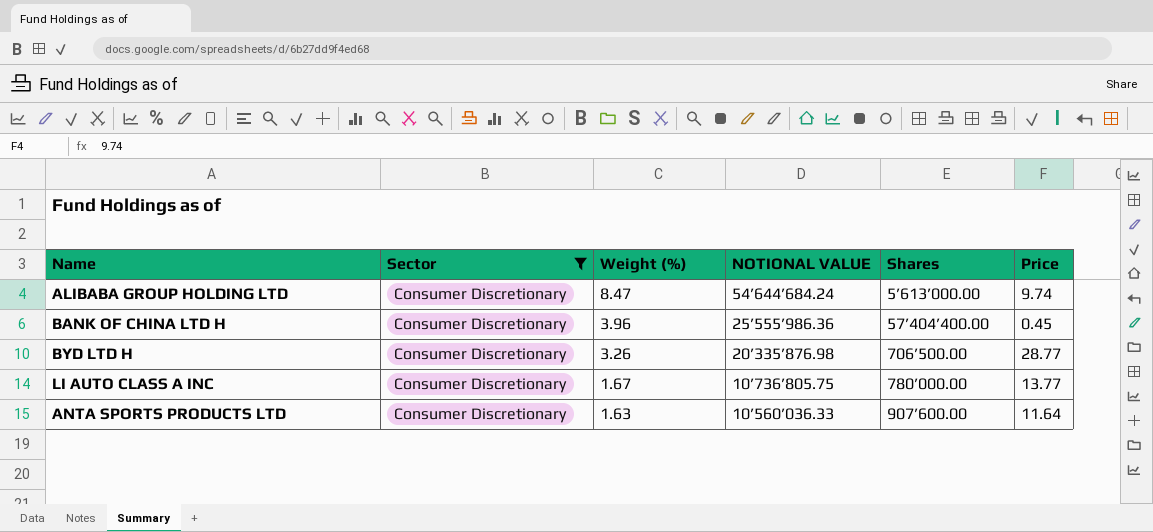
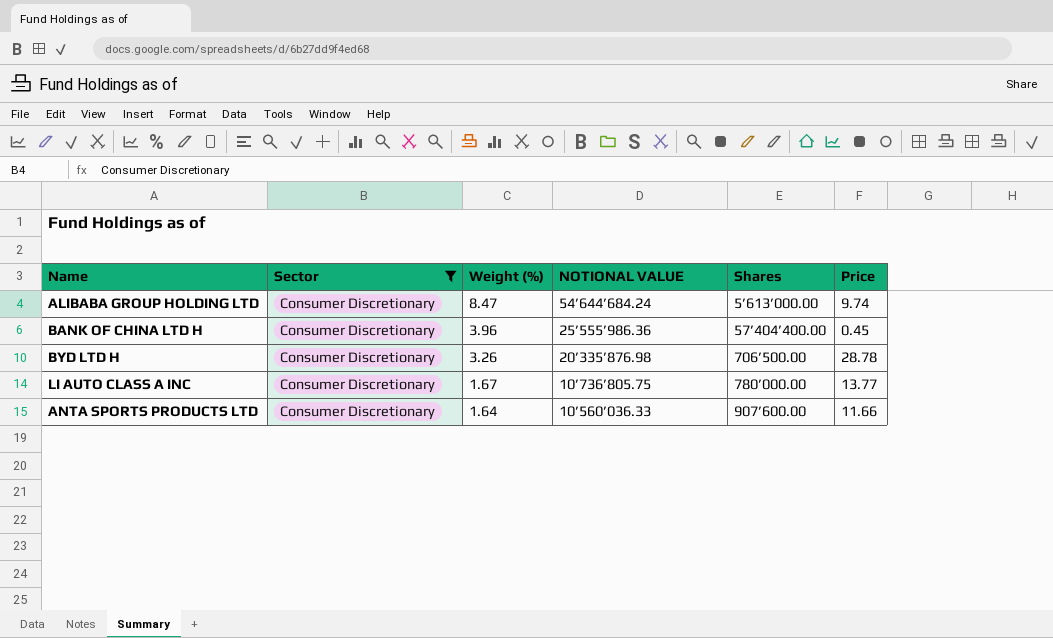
BYD LTD H | Price: 28.77 -> 28.78
ANTA SPORTS PRODUCTS LTD | Weight (%): 1.63 -> 1.64
ANTA SPORTS PRODUCTS LTD | Price: 11.64 -> 11.66

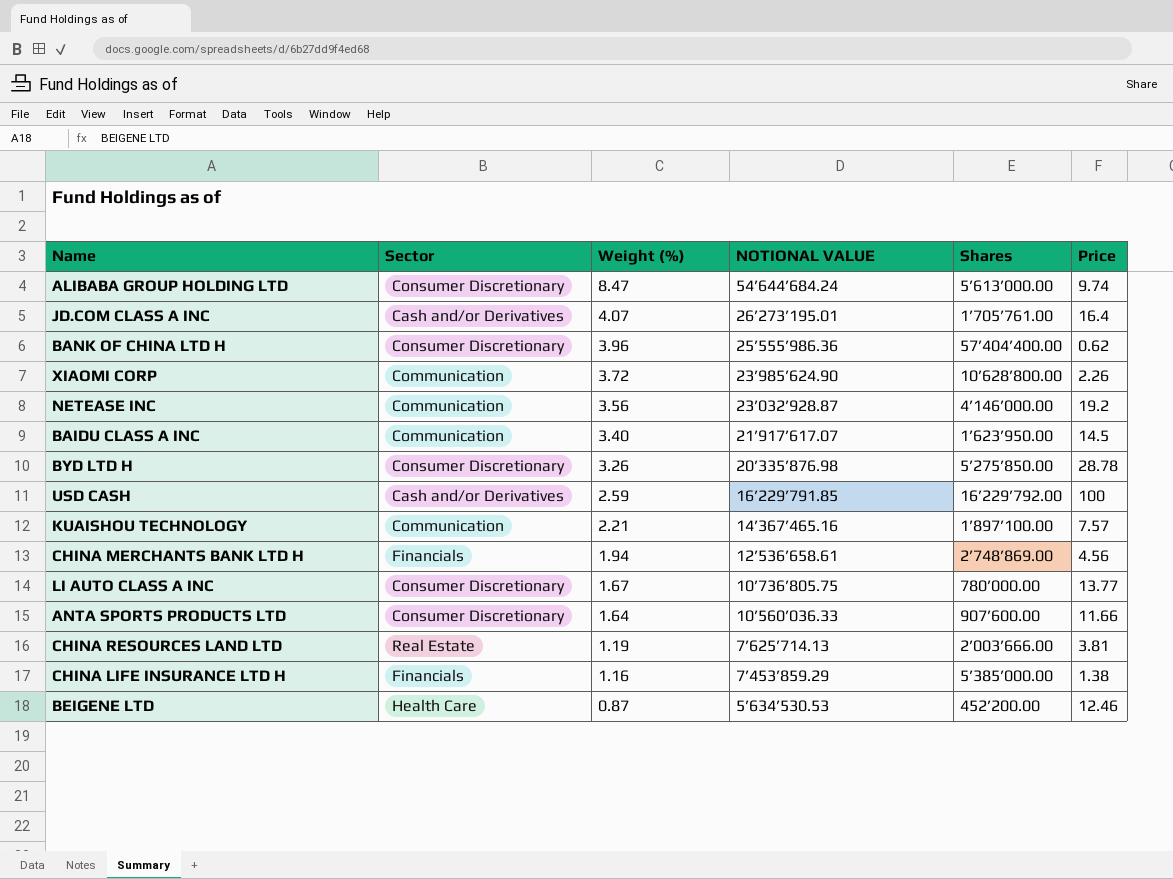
filter: Sector = Consumer Discretionary -> none
BANK OF CHINA LTD H | Price: 0.45 -> 0.62
BYD LTD H | Shares: 706’500.00 -> 5’275’850.00

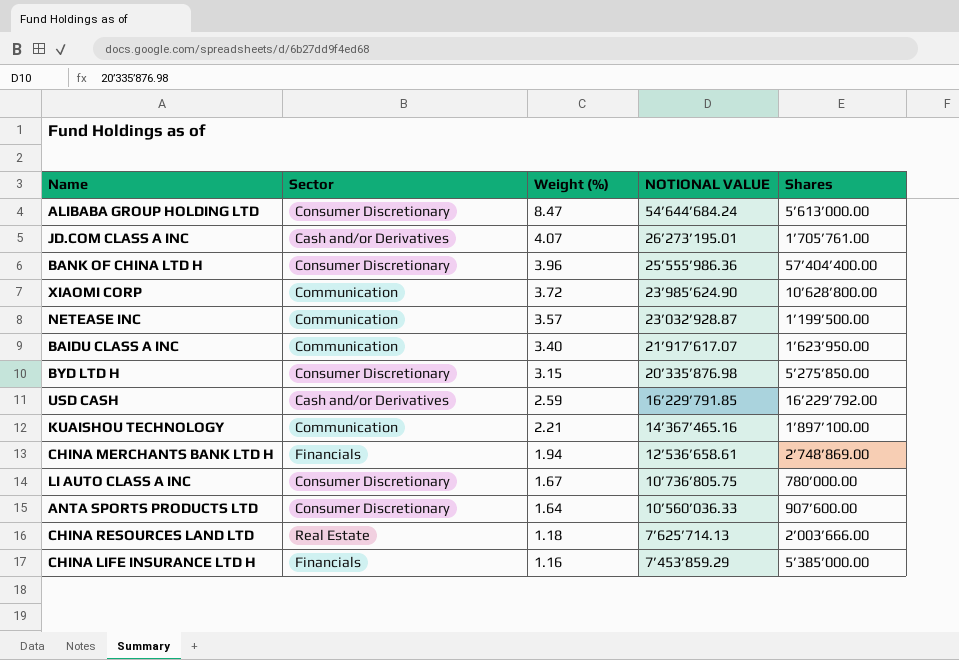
column Price | position: 6 -> none
row BEIGENE LTD: Health Care | 0.87 | 5’634’530.53 | 452’200.00 | 12.46 -> none
NETEASE INC | Weight (%): 3.56 -> 3.57
NETEASE INC | Shares: 4’146’000.00 -> 1’199’500.00
BYD LTD H | Weight (%): 3.26 -> 3.15
CHINA RESOURCES LAND LTD | Weight (%): 1.19 -> 1.18

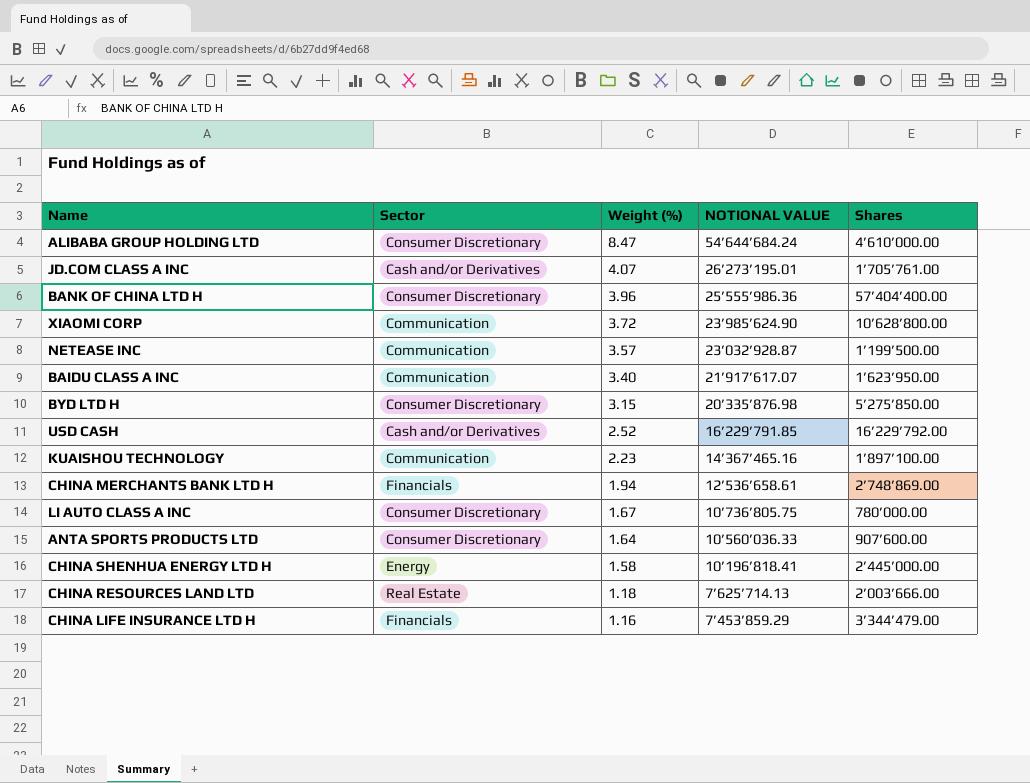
ALIBABA GROUP HOLDING LTD | Shares: 5’613’000.00 -> 4’610’000.00
USD CASH | Weight (%): 2.59 -> 2.52
KUAISHOU TECHNOLOGY | Weight (%): 2.21 -> 2.23
row CHINA SHENHUA ENERGY LTD H: none -> Energy | 1.58 | 10’196’818.41 | 2’445’000.00
CHINA LIFE INSURANCE LTD H | Shares: 5’385’000.00 -> 3’344’479.00

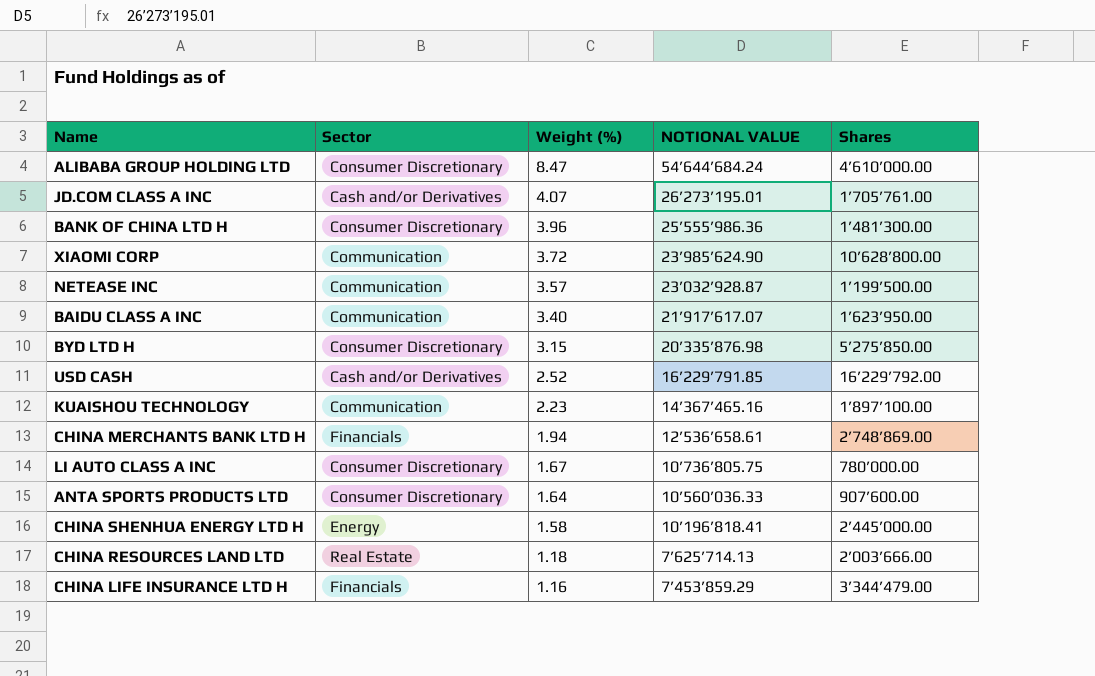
BANK OF CHINA LTD H | Shares: 57’404’400.00 -> 1’481’300.00

